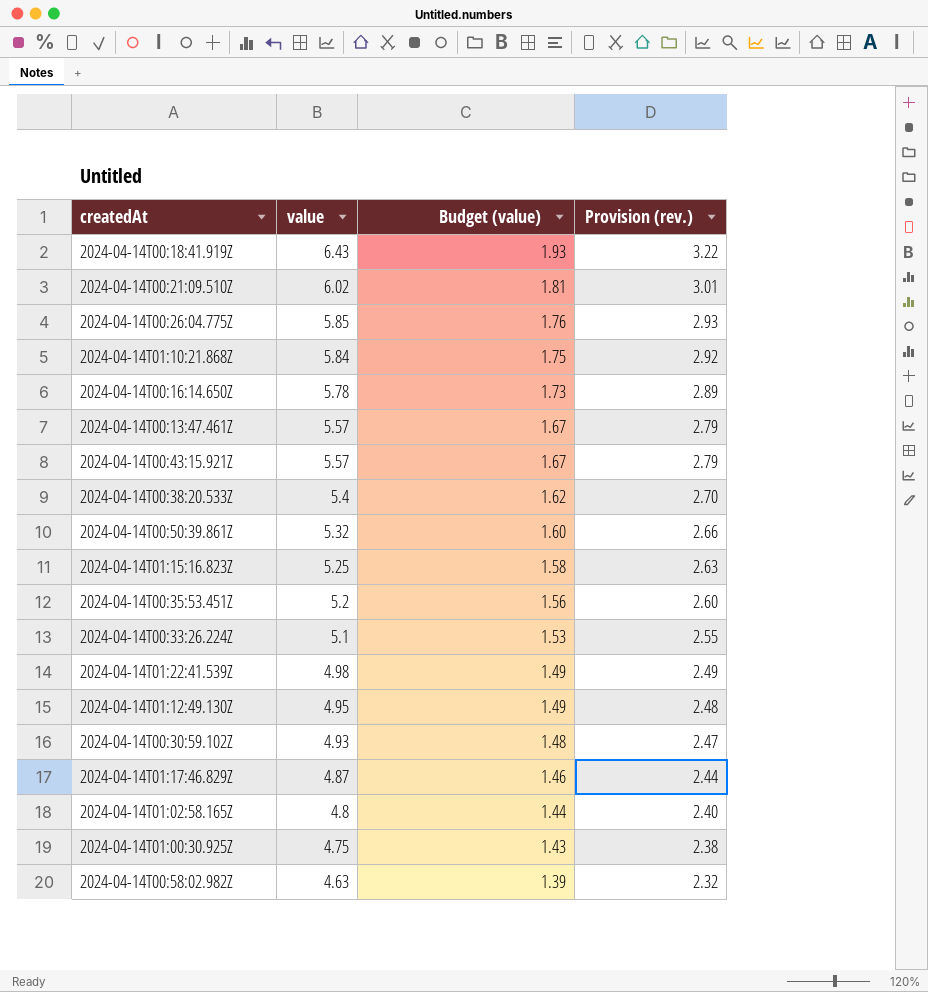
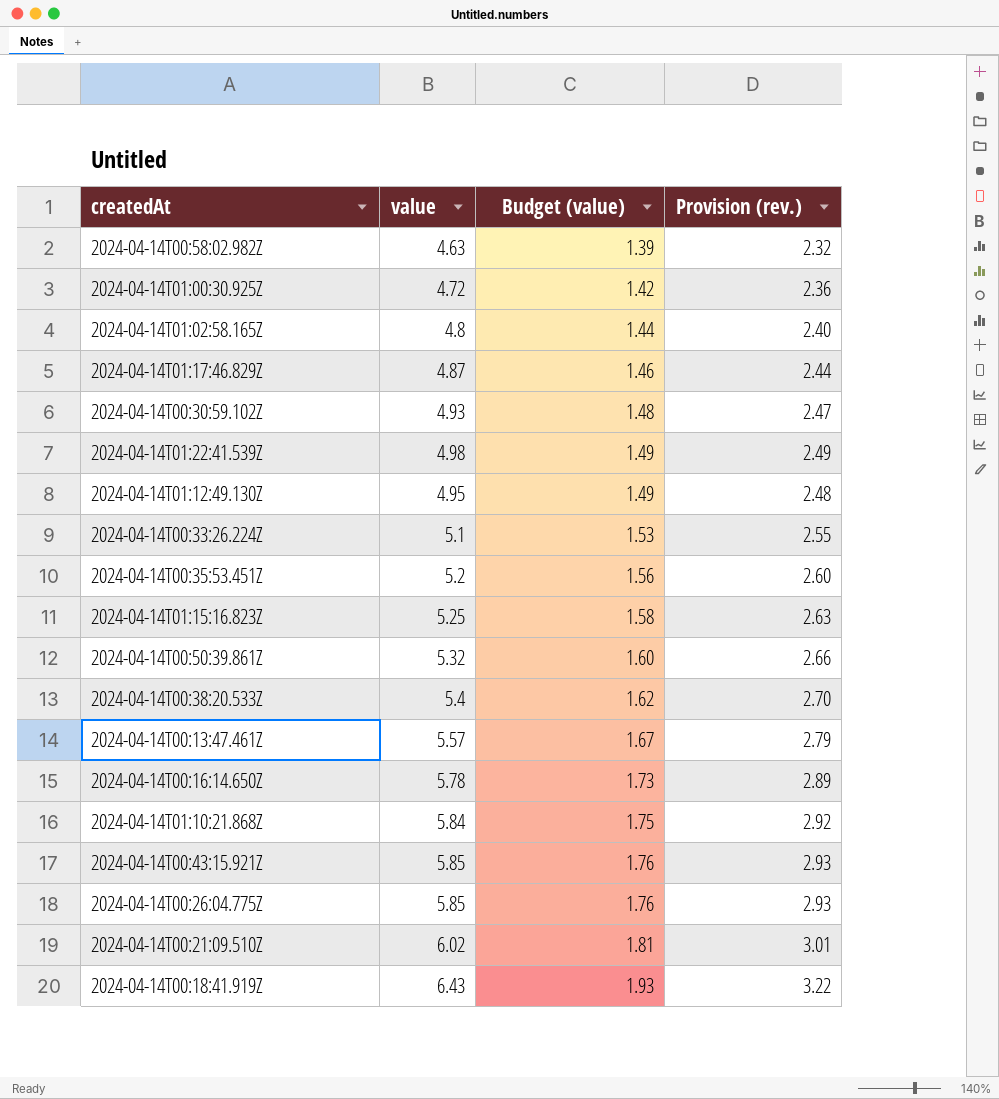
row order: value descending -> Budget (value) ascending
2024-04-14T01:00:30.925Z | value: 4.75 -> 4.72
2024-04-14T01:00:30.925Z | Budget (value): 1.43 -> 1.42
2024-04-14T01:00:30.925Z | Provision (rev.): 2.38 -> 2.36
2024-04-14T00:43:15.921Z | value: 5.57 -> 5.85
2024-04-14T00:43:15.921Z | Budget (value): 1.67 -> 1.76
2024-04-14T00:43:15.921Z | Provision (rev.): 2.79 -> 2.93

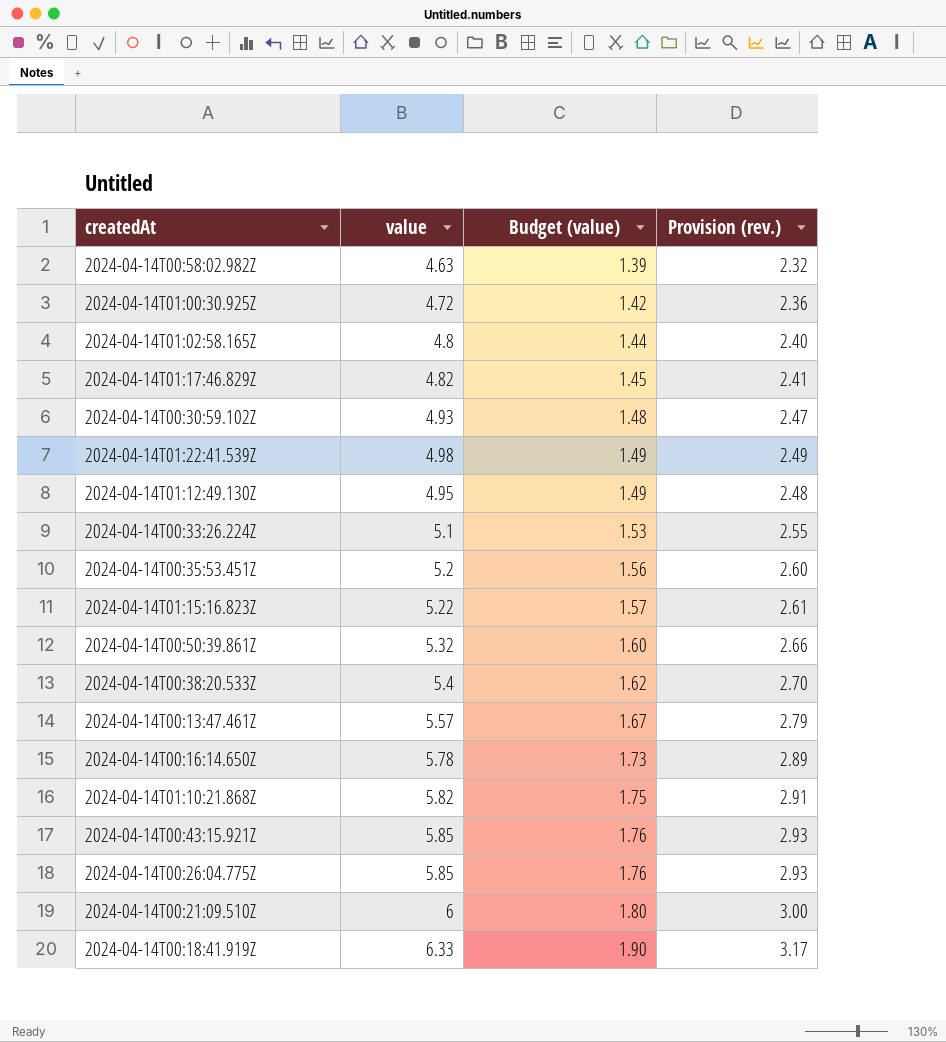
2024-04-14T01:17:46.829Z | value: 4.87 -> 4.82
2024-04-14T01:17:46.829Z | Budget (value): 1.46 -> 1.45
2024-04-14T01:17:46.829Z | Provision (rev.): 2.44 -> 2.41
2024-04-14T01:15:16.823Z | value: 5.25 -> 5.22
2024-04-14T01:15:16.823Z | Budget (value): 1.58 -> 1.57
2024-04-14T01:15:16.823Z | Provision (rev.): 2.63 -> 2.61
2024-04-14T01:10:21.868Z | value: 5.84 -> 5.82
2024-04-14T01:10:21.868Z | Provision (rev.): 2.92 -> 2.91
2024-04-14T00:21:09.510Z | value: 6.02 -> 6
2024-04-14T00:21:09.510Z | Budget (value): 1.81 -> 1.80
2024-04-14T00:21:09.510Z | Provision (rev.): 3.01 -> 3.00
2024-04-14T00:18:41.919Z | value: 6.43 -> 6.33
2024-04-14T00:18:41.919Z | Budget (value): 1.93 -> 1.90
2024-04-14T00:18:41.919Z | Provision (rev.): 3.22 -> 3.17

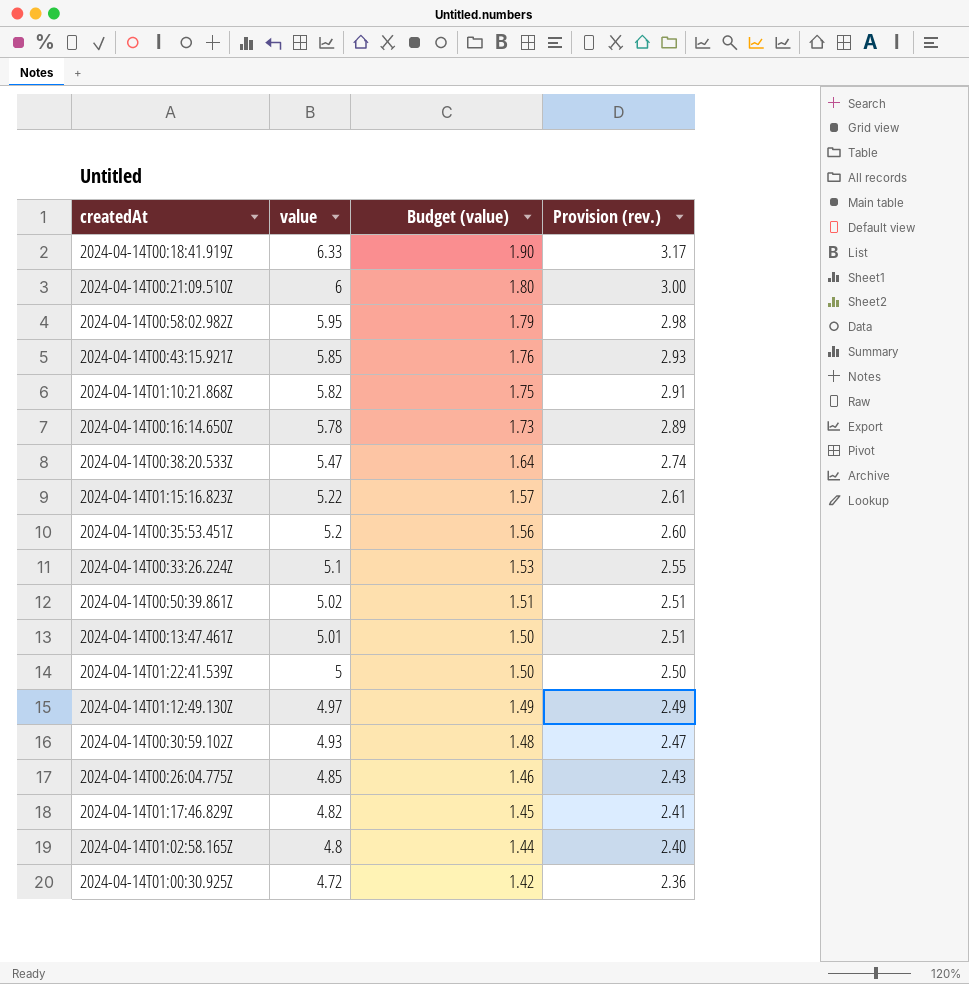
row order: Budget (value) ascending -> value descending
2024-04-14T00:58:02.982Z | value: 4.63 -> 5.95
2024-04-14T00:58:02.982Z | Budget (value): 1.39 -> 1.79
2024-04-14T00:58:02.982Z | Provision (rev.): 2.32 -> 2.98
2024-04-14T00:38:20.533Z | value: 5.4 -> 5.47
2024-04-14T00:38:20.533Z | Budget (value): 1.62 -> 1.64
2024-04-14T00:38:20.533Z | Provision (rev.): 2.70 -> 2.74
2024-04-14T00:50:39.861Z | value: 5.32 -> 5.02
2024-04-14T00:50:39.861Z | Budget (value): 1.60 -> 1.51
2024-04-14T00:50:39.861Z | Provision (rev.): 2.66 -> 2.51
2024-04-14T00:13:47.461Z | value: 5.57 -> 5.01
2024-04-14T00:13:47.461Z | Budget (value): 1.67 -> 1.50
2024-04-14T00:13:47.461Z | Provision (rev.): 2.79 -> 2.51
2024-04-14T01:22:41.539Z | value: 4.98 -> 5
2024-04-14T01:22:41.539Z | Budget (value): 1.49 -> 1.50
2024-04-14T01:22:41.539Z | Provision (rev.): 2.49 -> 2.50
2024-04-14T01:12:49.130Z | value: 4.95 -> 4.97
2024-04-14T01:12:49.130Z | Provision (rev.): 2.48 -> 2.49
2024-04-14T00:26:04.775Z | value: 5.85 -> 4.85
2024-04-14T00:26:04.775Z | Budget (value): 1.76 -> 1.46
2024-04-14T00:26:04.775Z | Provision (rev.): 2.93 -> 2.43

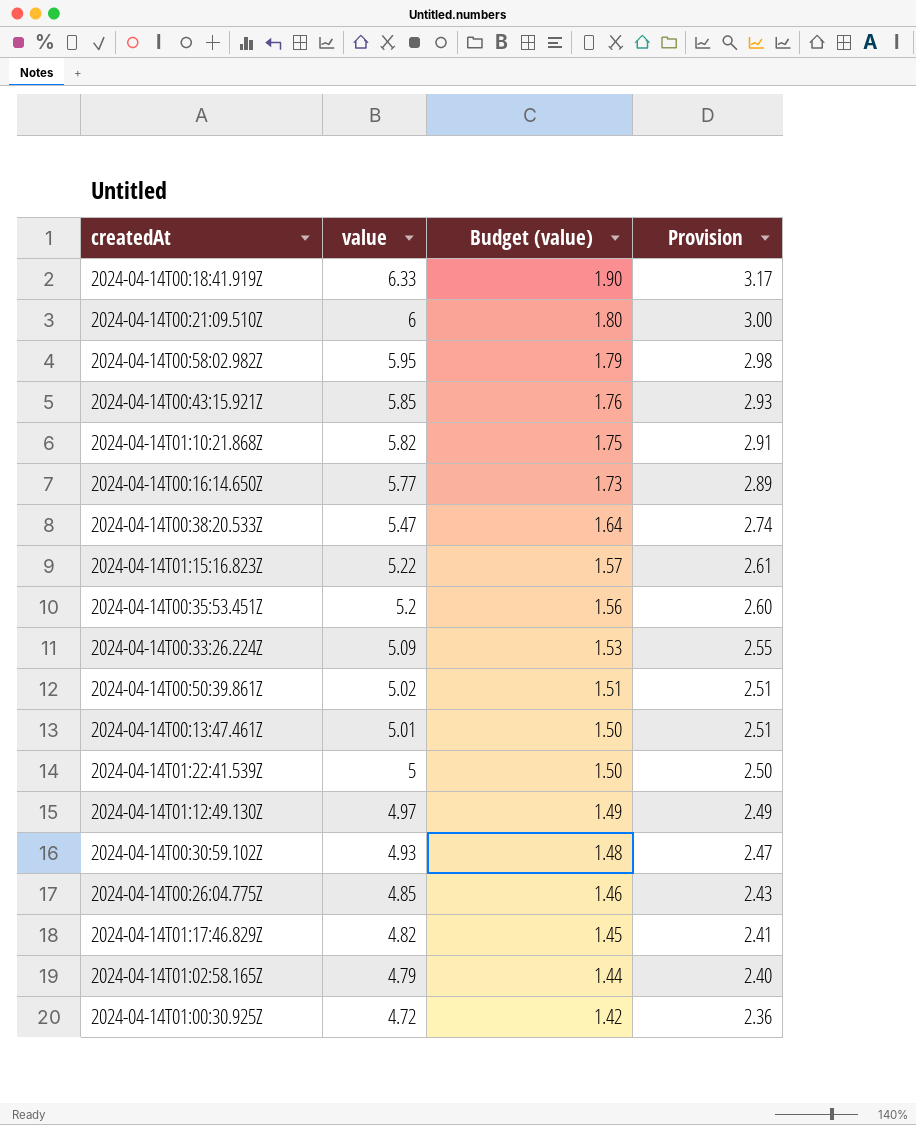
column name: Provision (rev.) -> Provision
2024-04-14T00:16:14.650Z | value: 5.78 -> 5.77
2024-04-14T00:33:26.224Z | value: 5.1 -> 5.09
2024-04-14T01:02:58.165Z | value: 4.8 -> 4.79

